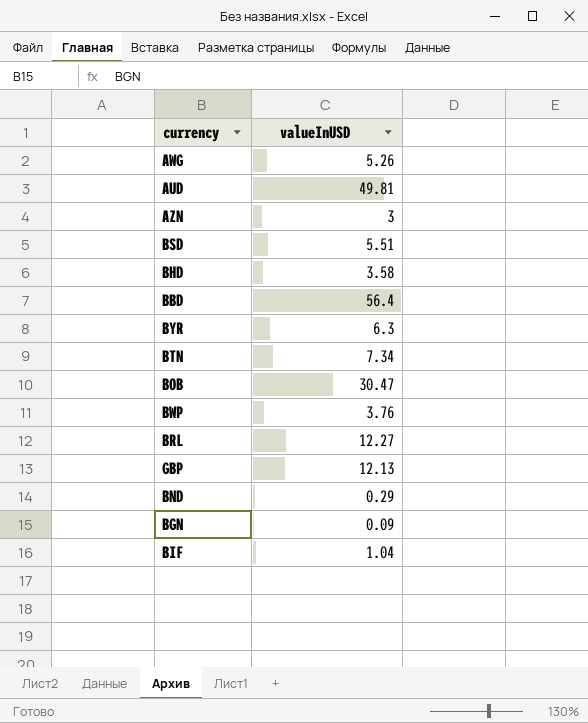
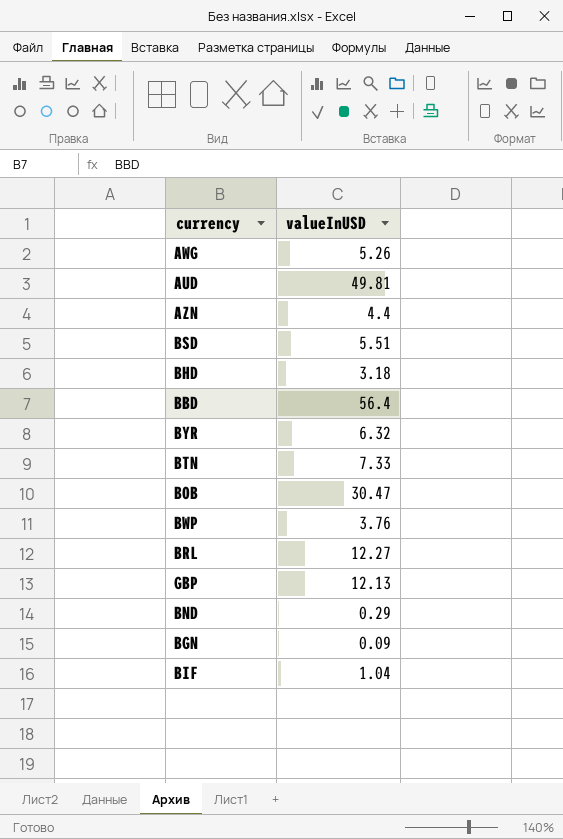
AZN | valueInUSD: 3 -> 4.4
BHD | valueInUSD: 3.58 -> 3.18
BYR | valueInUSD: 6.3 -> 6.32
BTN | valueInUSD: 7.34 -> 7.33

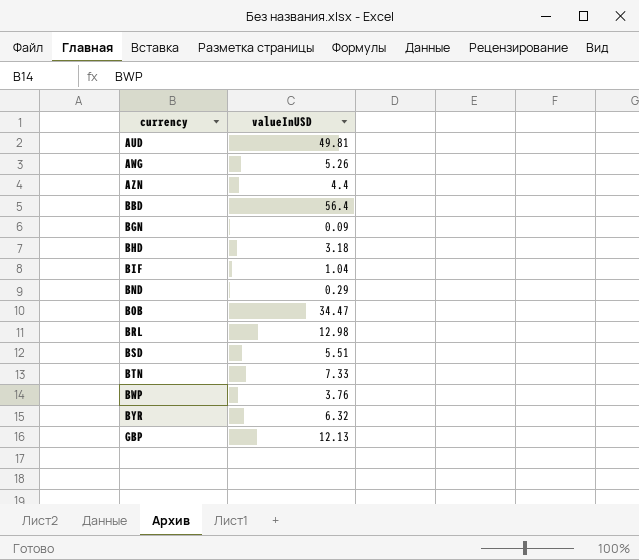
row order: none -> currency ascending
BOB | valueInUSD: 30.47 -> 34.47
BRL | valueInUSD: 12.27 -> 12.98

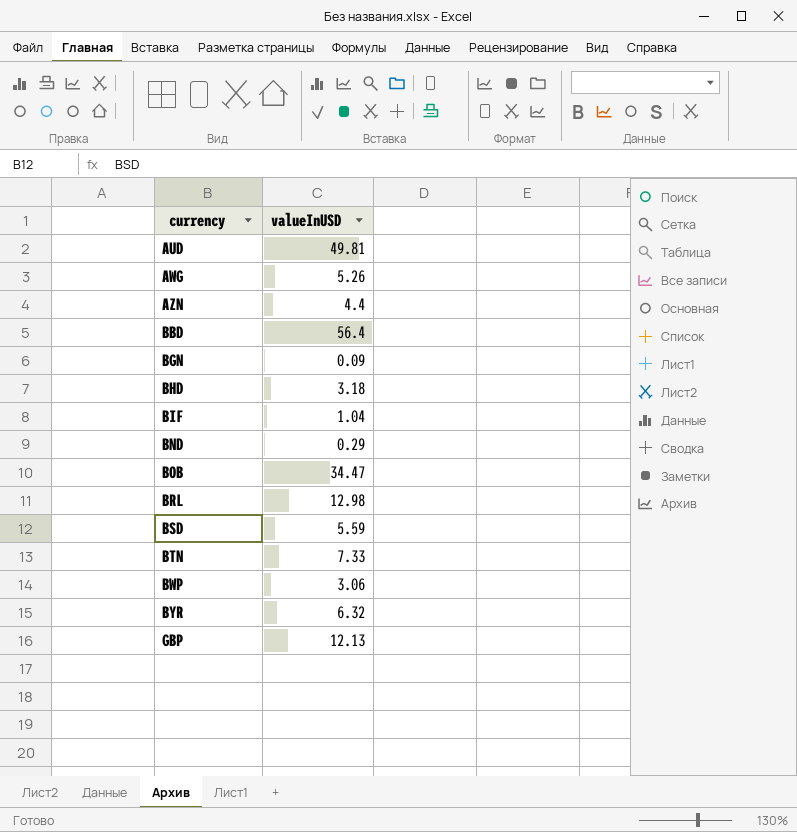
BSD | valueInUSD: 5.51 -> 5.59
BWP | valueInUSD: 3.76 -> 3.06

